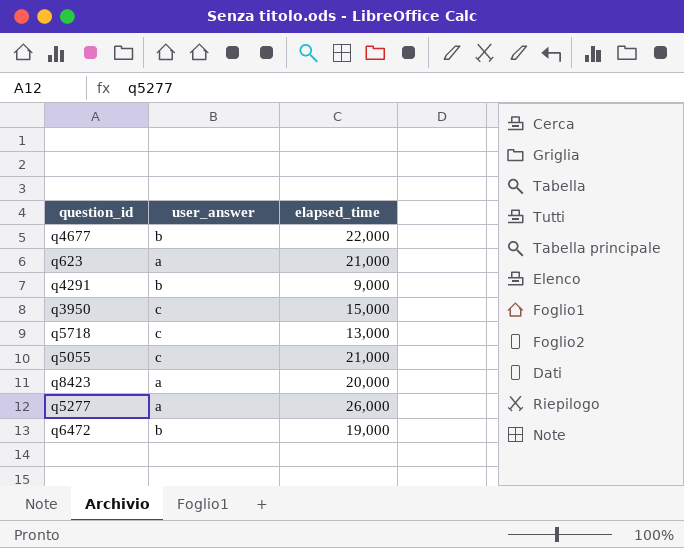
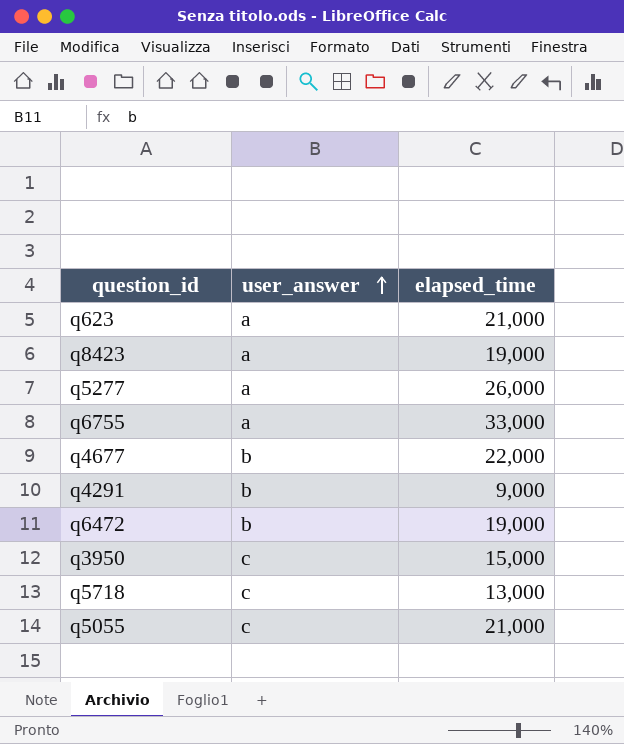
row order: none -> user_answer ascending
q8423 | elapsed_time: 20,000 -> 19,000
row q6755: none -> a | 33,000

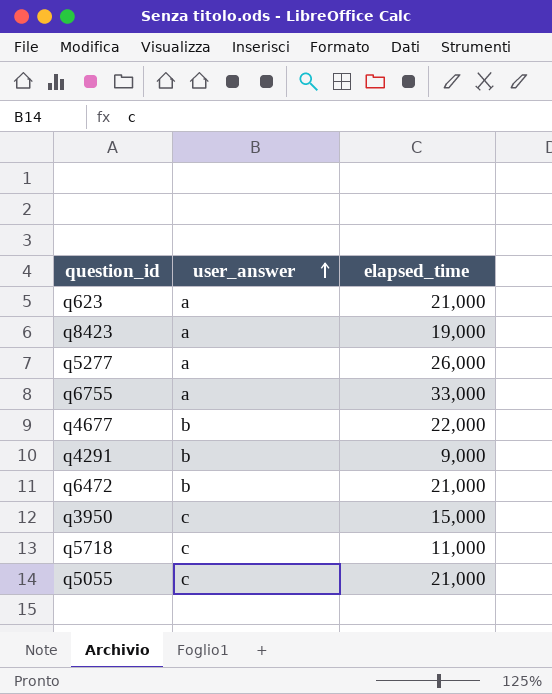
q6472 | elapsed_time: 19,000 -> 21,000
q5718 | elapsed_time: 13,000 -> 11,000

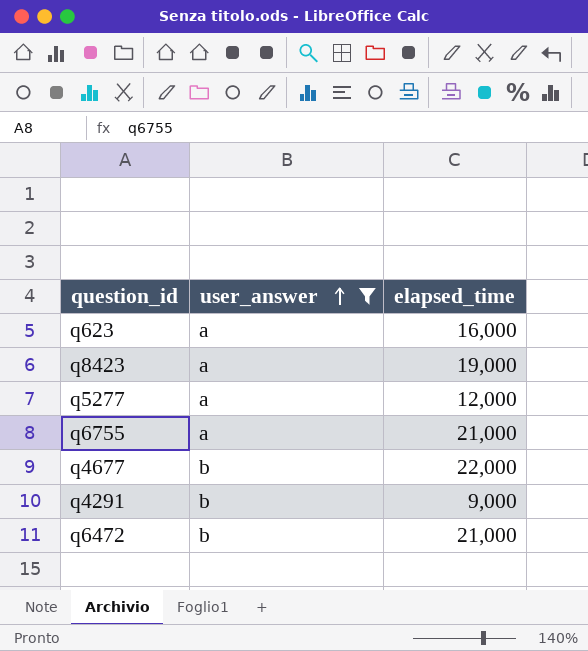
filter: none -> user_answer != c
q623 | elapsed_time: 21,000 -> 16,000
q5277 | elapsed_time: 26,000 -> 12,000
q6755 | elapsed_time: 33,000 -> 21,000

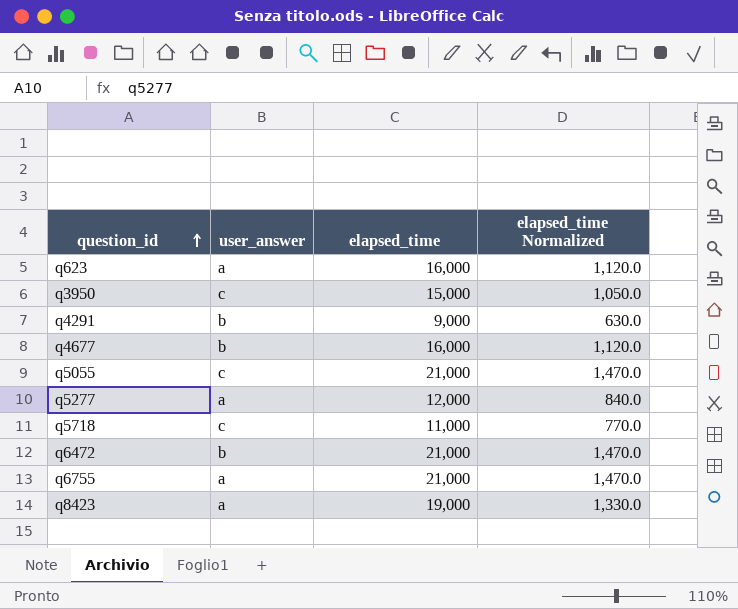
filter: user_answer != c -> none
row order: user_answer ascending -> question_id ascending
column elapsed_time Normalized | formula: none -> [elapsed_time] * 0.07
q4677 | elapsed_time: 22,000 -> 16,000

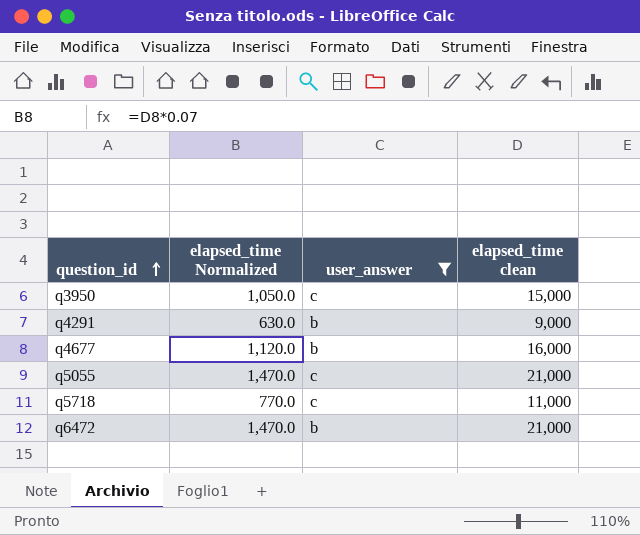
filter: none -> user_answer != a
column elapsed_time Normalized | position: 4 -> 2
column name: elapsed_time -> elapsed_time clean

